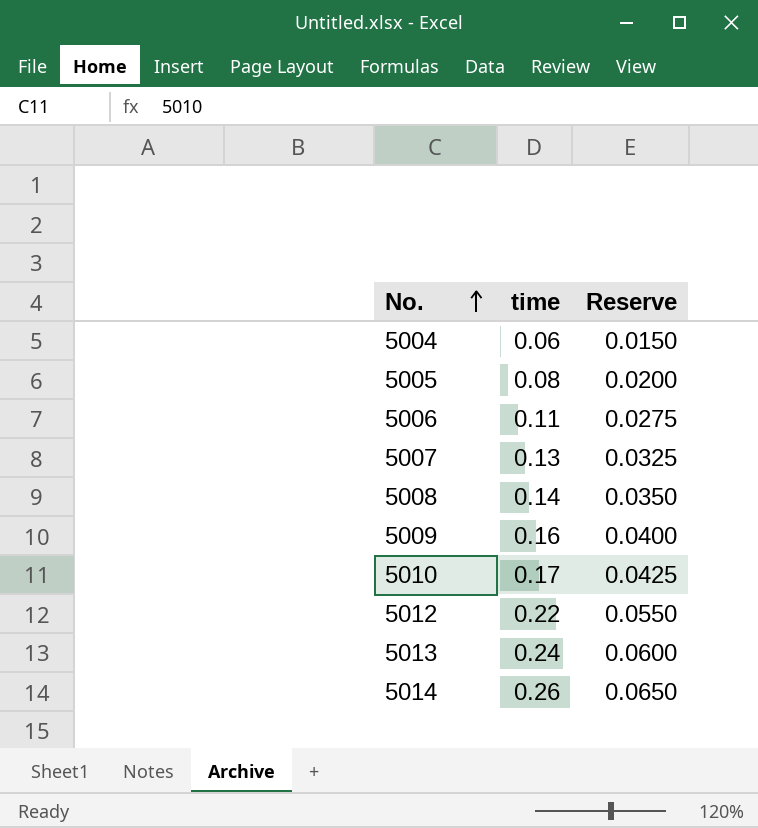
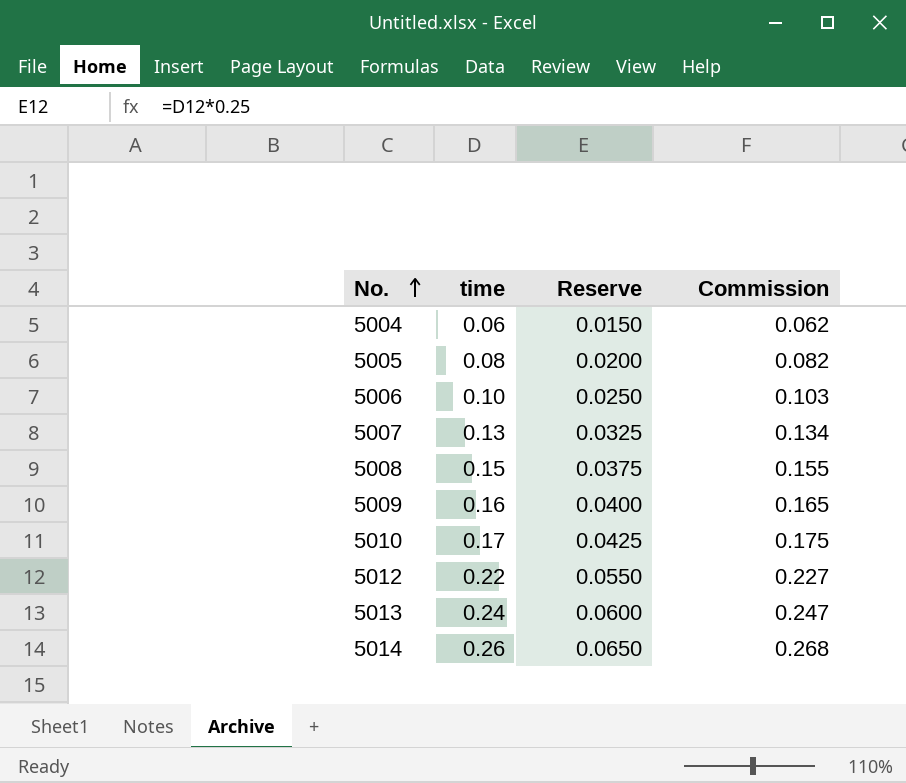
column Commission | formula: none -> [time] * 1.03
5006 | time: 0.11 -> 0.10
5006 | Reserve: 0.0275 -> 0.0250
5008 | time: 0.14 -> 0.15
5008 | Reserve: 0.0350 -> 0.0375

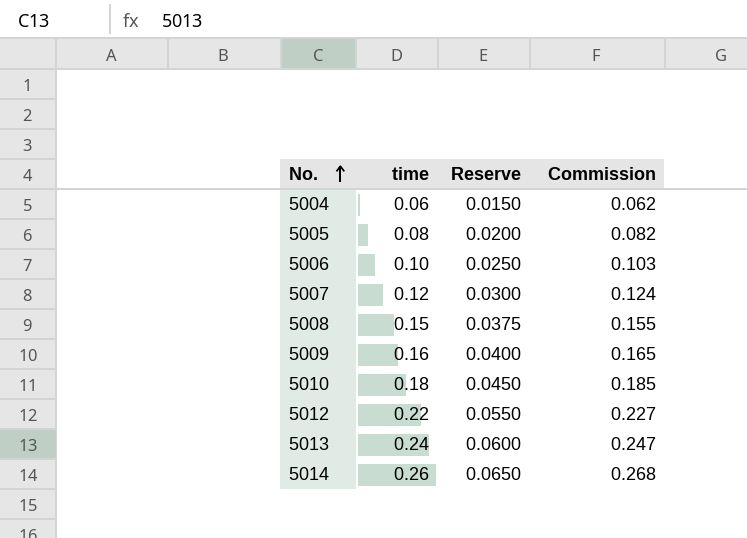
5007 | time: 0.13 -> 0.12
5007 | Reserve: 0.0325 -> 0.0300
5007 | Commission: 0.134 -> 0.124
5010 | time: 0.17 -> 0.18
5010 | Reserve: 0.0425 -> 0.0450
5010 | Commission: 0.175 -> 0.185

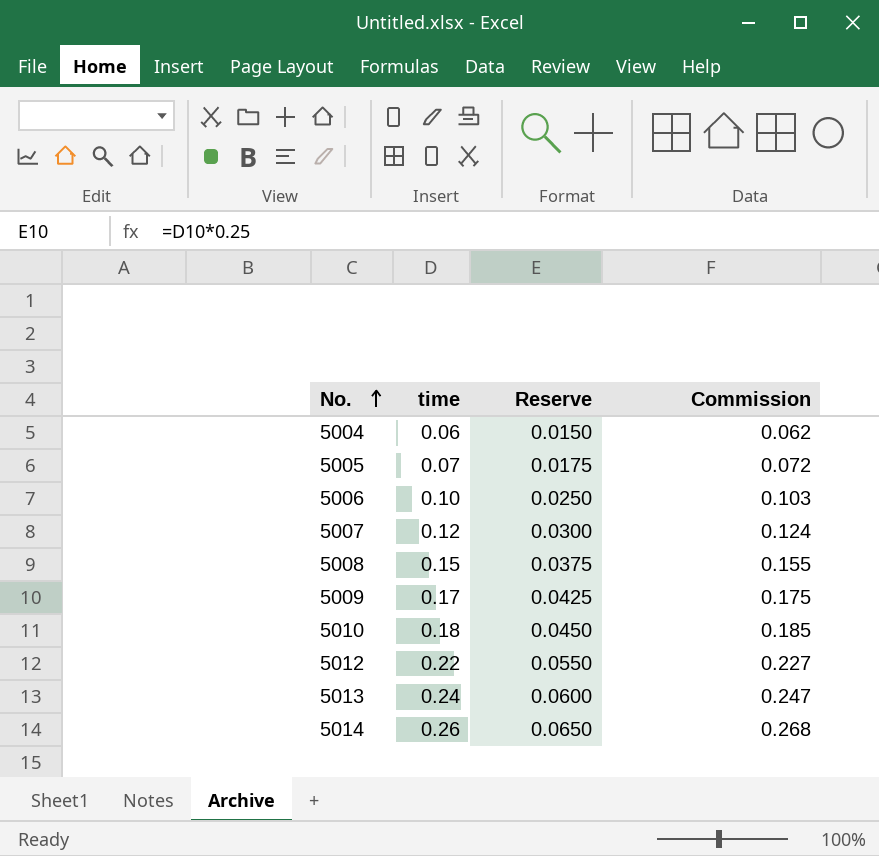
5005 | time: 0.08 -> 0.07
5005 | Reserve: 0.0200 -> 0.0175
5005 | Commission: 0.082 -> 0.072
5009 | time: 0.16 -> 0.17
5009 | Reserve: 0.0400 -> 0.0425
5009 | Commission: 0.165 -> 0.175

